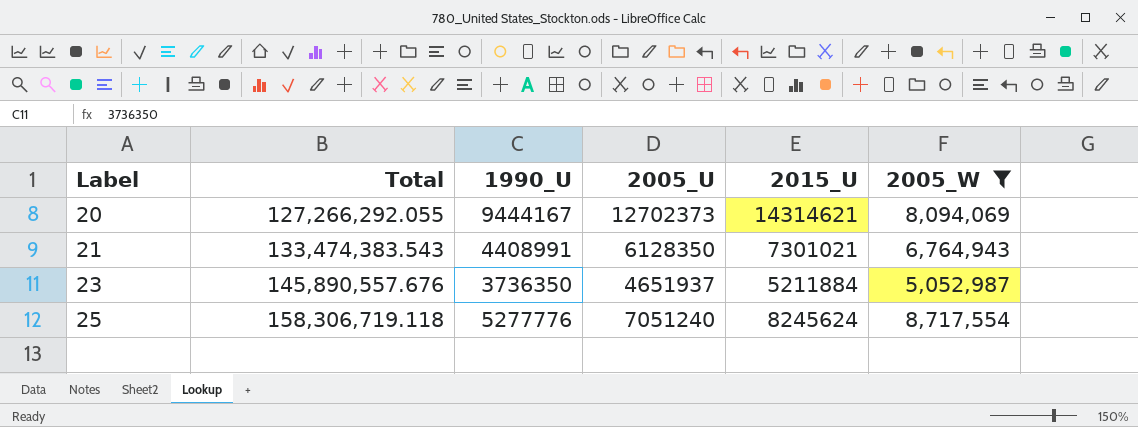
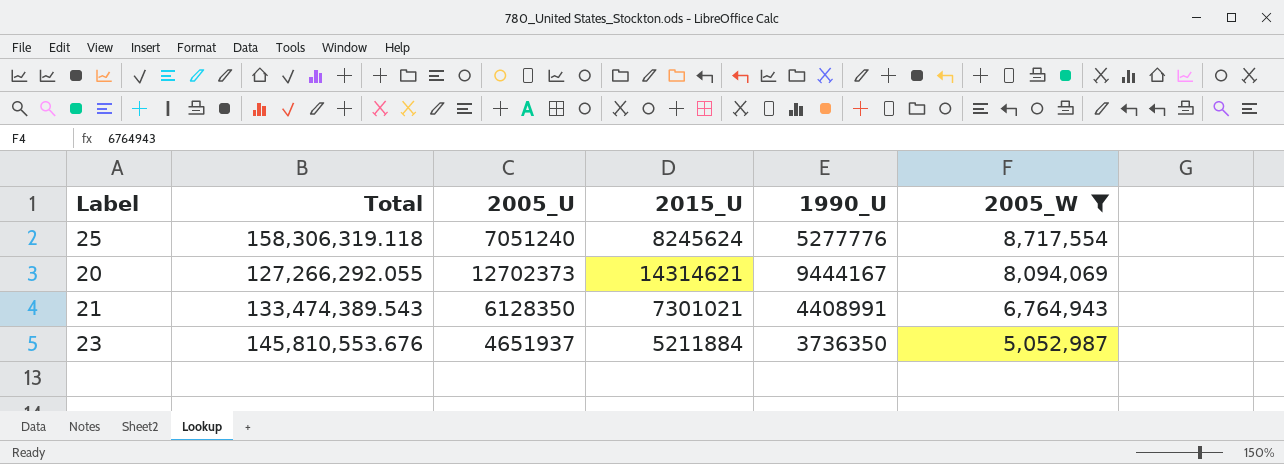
row order: Label ascending -> 2005_W descending
column 1990_U | position: 3 -> 5
25 | Total: 158,306,719.118 -> 158,306,319.118
21 | Total: 133,474,383.543 -> 133,474,389.543
23 | Total: 145,890,557.676 -> 145,810,553.676

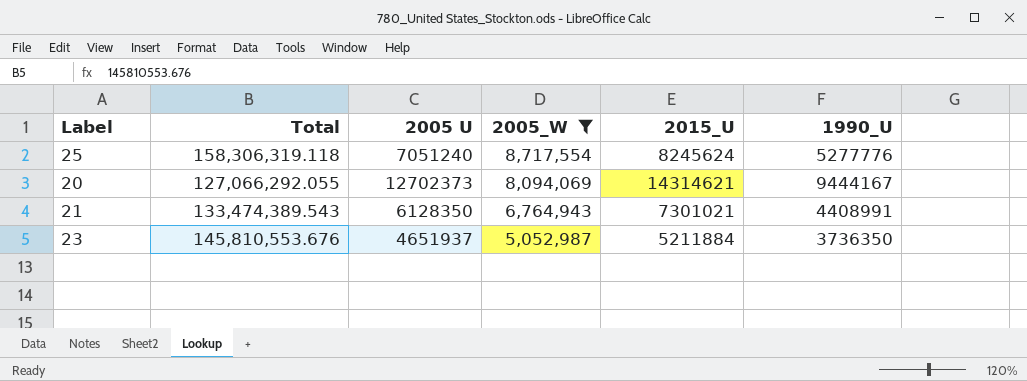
column name: 2005_U -> 2005 U
column 2005_W | position: 6 -> 4
20 | Total: 127,266,292.055 -> 127,066,292.055

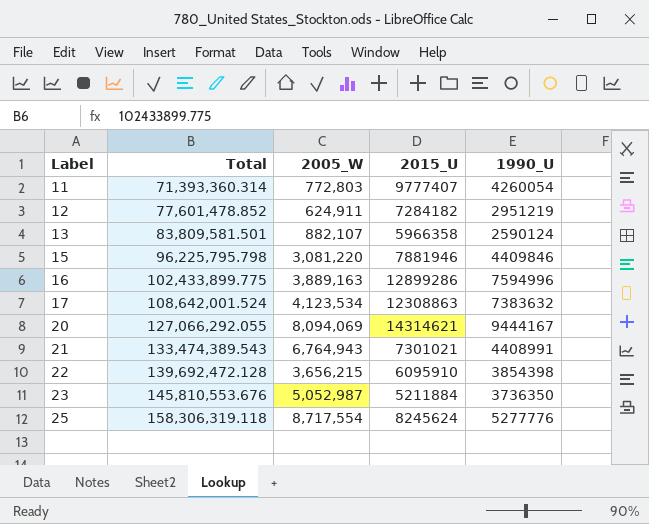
filter: 2005_W >= 5,052,987 -> none
row order: 2005_W descending -> Label ascending
column 2005 U | position: 3 -> none

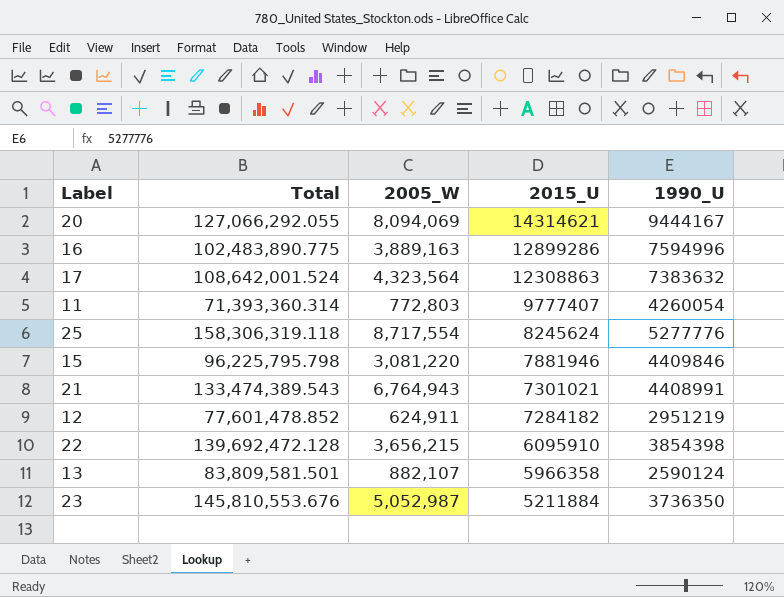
row order: Label ascending -> 2015_U descending
16 | Total: 102,433,899.775 -> 102,483,890.775
17 | 2005_W: 4,123,534 -> 4,323,564

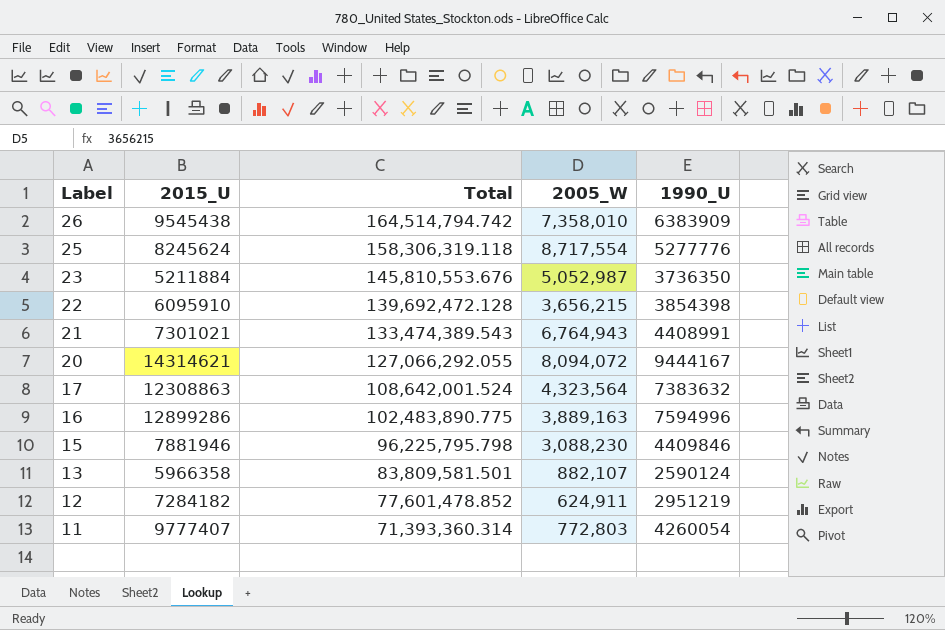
row order: 2015_U descending -> Label descending
column 2015_U | position: 4 -> 2
row 26: none -> 9545438 | 164,514,794.742 | 7,358,010 | 6383909
20 | 2005_W: 8,094,069 -> 8,094,072
15 | 2005_W: 3,081,220 -> 3,088,230

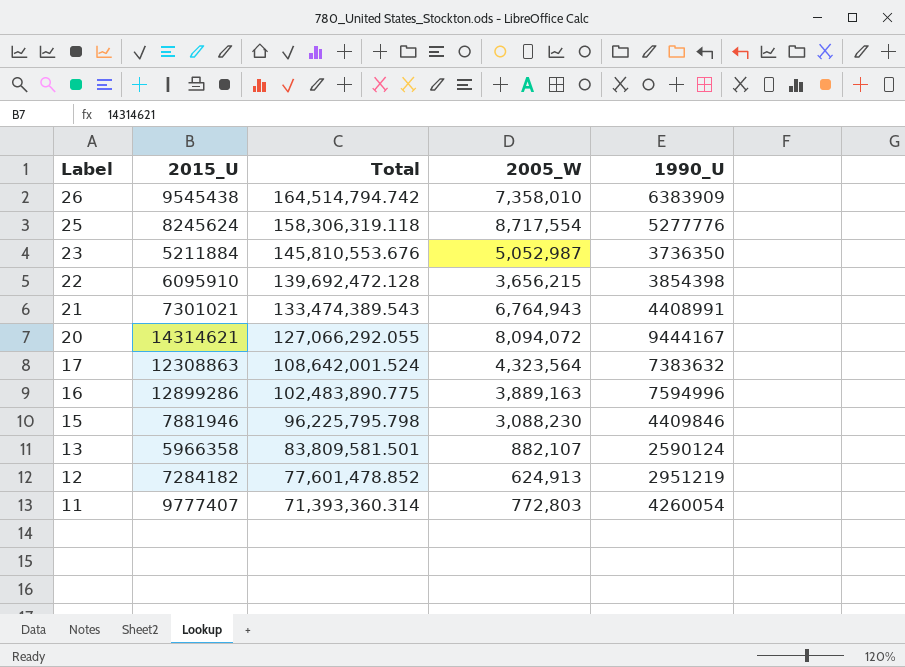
12 | 2005_W: 624,911 -> 624,913

